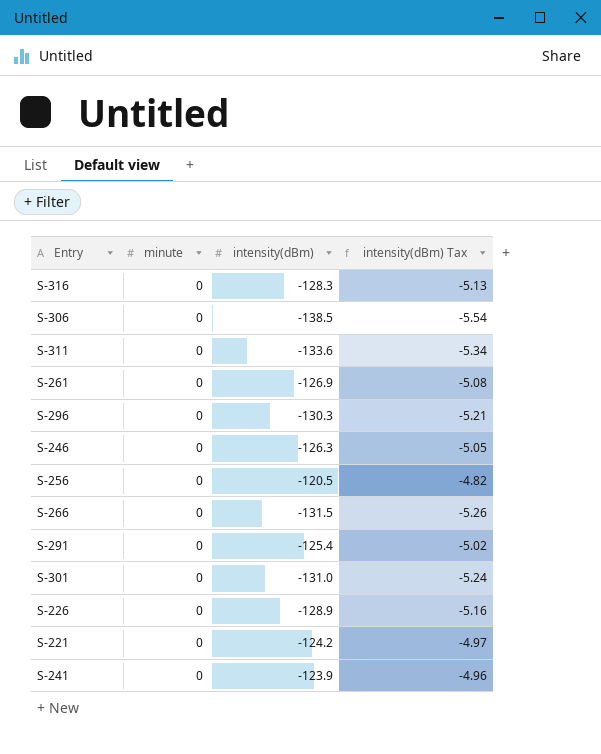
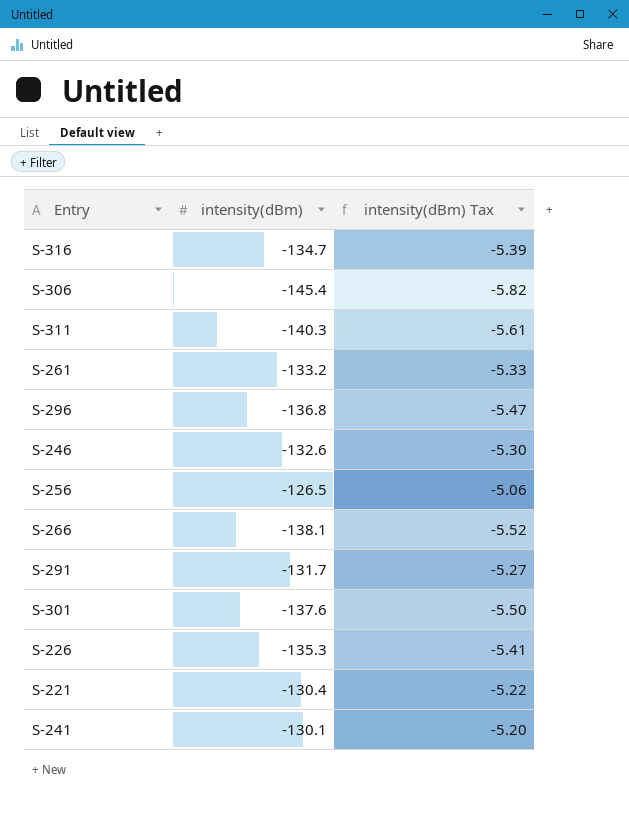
column minute | position: 2 -> none
S-316 | intensity(dBm): -128.3 -> -134.7
S-316 | intensity(dBm) Tax: -5.13 -> -5.39
S-306 | intensity(dBm): -138.5 -> -145.4
S-306 | intensity(dBm) Tax: -5.54 -> -5.82
S-311 | intensity(dBm): -133.6 -> -140.3
S-311 | intensity(dBm) Tax: -5.34 -> -5.61
S-261 | intensity(dBm): -126.9 -> -133.2
S-261 | intensity(dBm) Tax: -5.08 -> -5.33
S-296 | intensity(dBm): -130.3 -> -136.8
S-296 | intensity(dBm) Tax: -5.21 -> -5.47
S-246 | intensity(dBm): -126.3 -> -132.6
S-246 | intensity(dBm) Tax: -5.05 -> -5.30
S-256 | intensity(dBm): -120.5 -> -126.5
S-256 | intensity(dBm) Tax: -4.82 -> -5.06
S-266 | intensity(dBm): -131.5 -> -138.1
S-266 | intensity(dBm) Tax: -5.26 -> -5.52
S-291 | intensity(dBm): -125.4 -> -131.7
S-291 | intensity(dBm) Tax: -5.02 -> -5.27
S-301 | intensity(dBm): -131.0 -> -137.6
S-301 | intensity(dBm) Tax: -5.24 -> -5.50
S-226 | intensity(dBm): -128.9 -> -135.3
S-226 | intensity(dBm) Tax: -5.16 -> -5.41
S-221 | intensity(dBm): -124.2 -> -130.4
S-221 | intensity(dBm) Tax: -4.97 -> -5.22
S-241 | intensity(dBm): -123.9 -> -130.1
S-241 | intensity(dBm) Tax: -4.96 -> -5.20

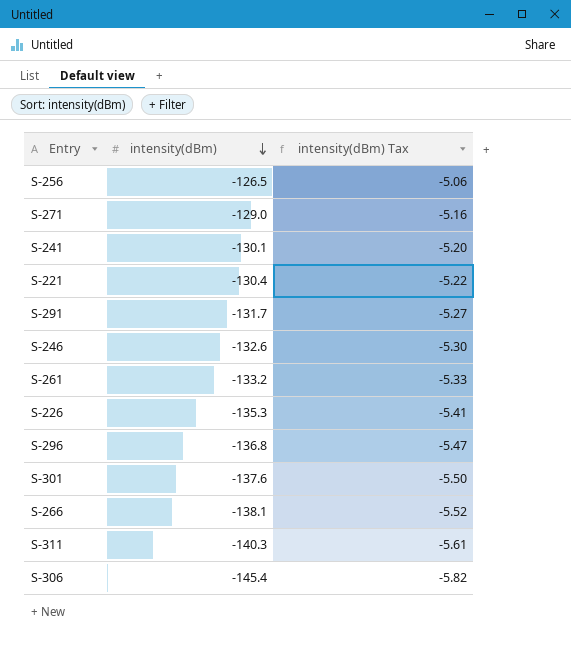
row order: none -> intensity(dBm) descending
row S-316: -134.7 | -5.39 -> none
row S-271: none -> -129.0 | -5.16

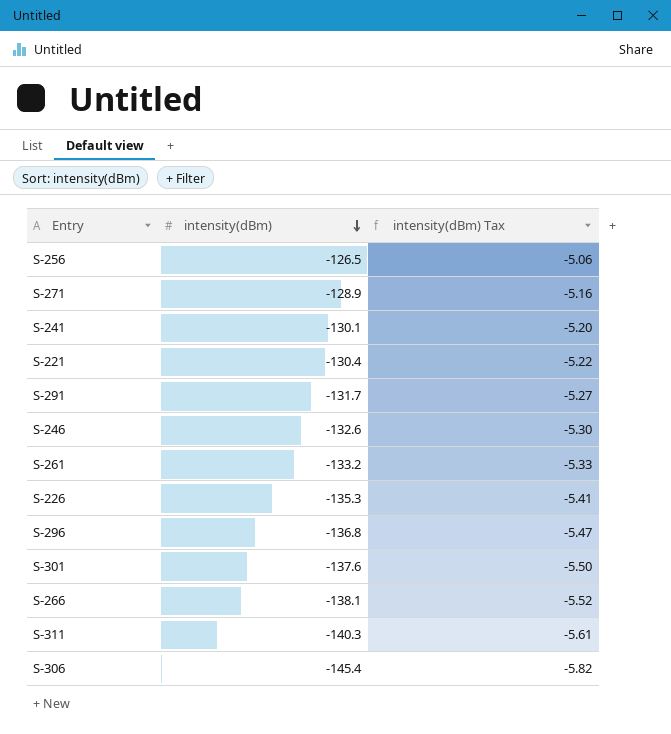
S-271 | intensity(dBm): -129.0 -> -128.9

